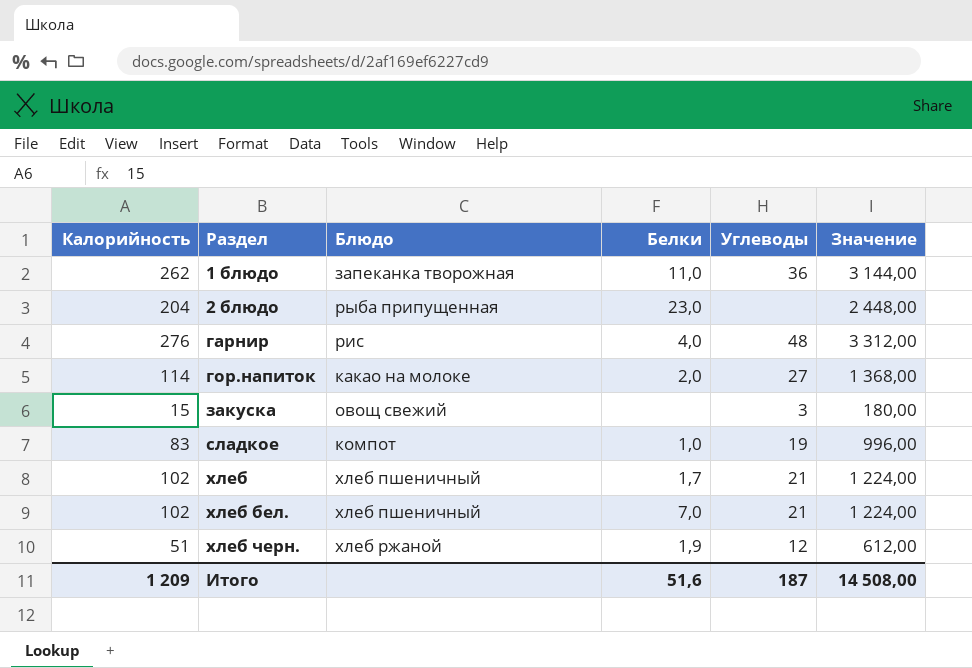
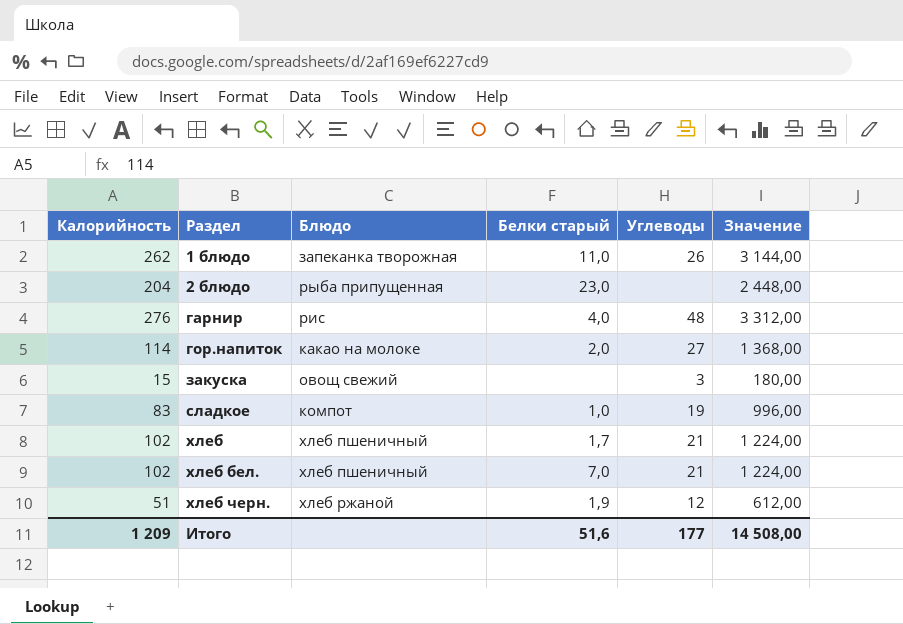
column name: Белки -> Белки старый
1 блюдо | Углеводы: 36 -> 26
Итого | Углеводы: 187 -> 177

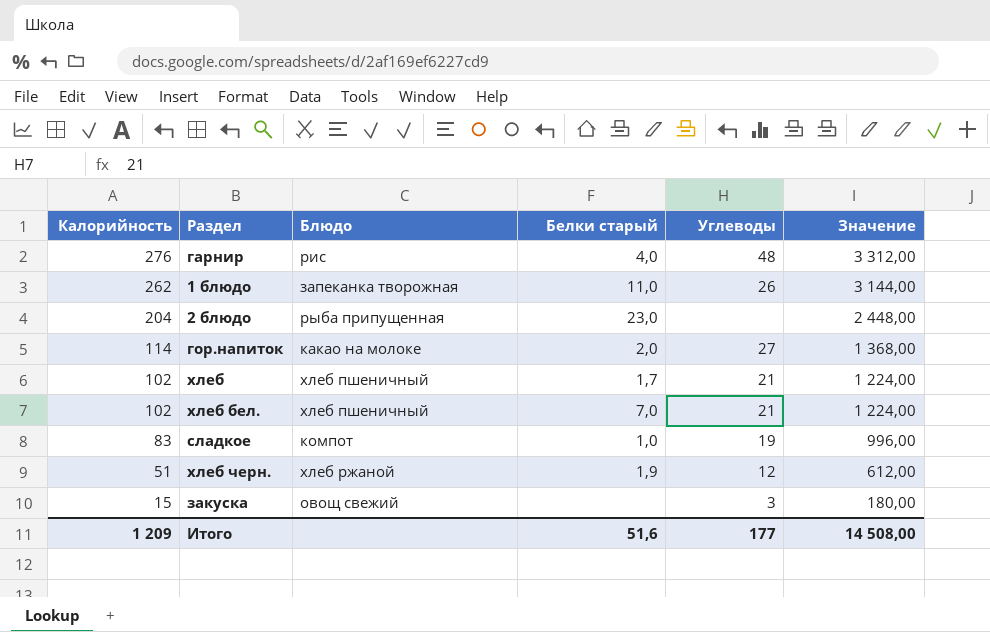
row order: Раздел ascending -> Калорийность descending

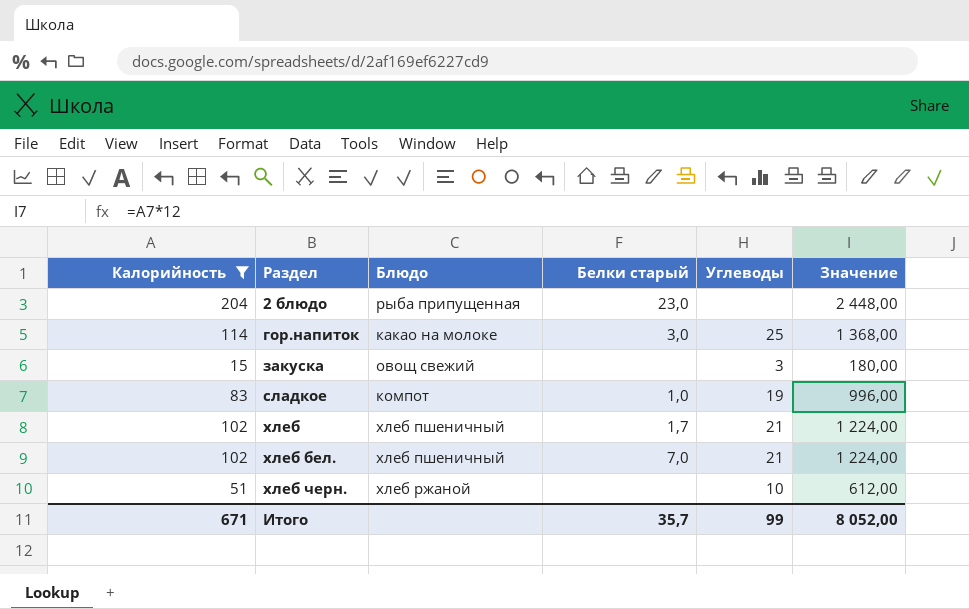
filter: none -> Калорийность <= 204
row order: Калорийность descending -> Раздел ascending
гор.напиток | Белки старый: 2,0 -> 3,0
гор.напиток | Углеводы: 27 -> 25
хлеб черн. | Белки старый: 1,9 -> none
хлеб черн. | Углеводы: 12 -> 10
Итого | Калорийность: 1 209 -> 671
Итого | Белки старый: 51,6 -> 35,7
Итого | Углеводы: 177 -> 99
Итого | Значение: 14 508,00 -> 8 052,00

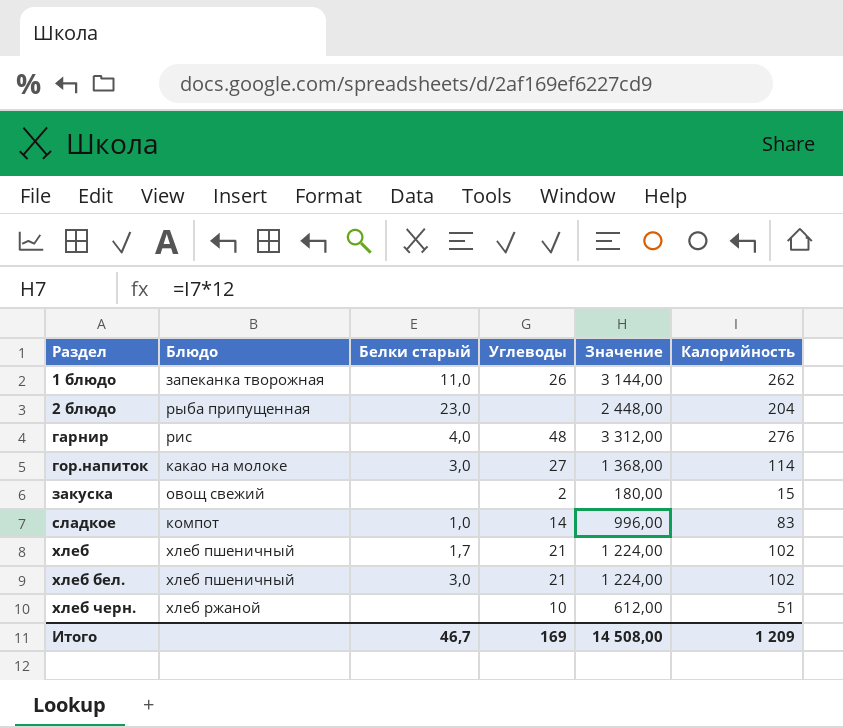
filter: Калорийность <= 204 -> none
column Калорийность | position: 1 -> 6
гор.напиток | Углеводы: 25 -> 27
закуска | Углеводы: 3 -> 2
сладкое | Углеводы: 19 -> 14
хлеб бел. | Белки старый: 7,0 -> 3,0
Итого | Белки старый: 35,7 -> 46,7
Итого | Углеводы: 99 -> 169
Итого | Значение: 8 052,00 -> 14 508,00
Итого | Калорийность: 671 -> 1 209

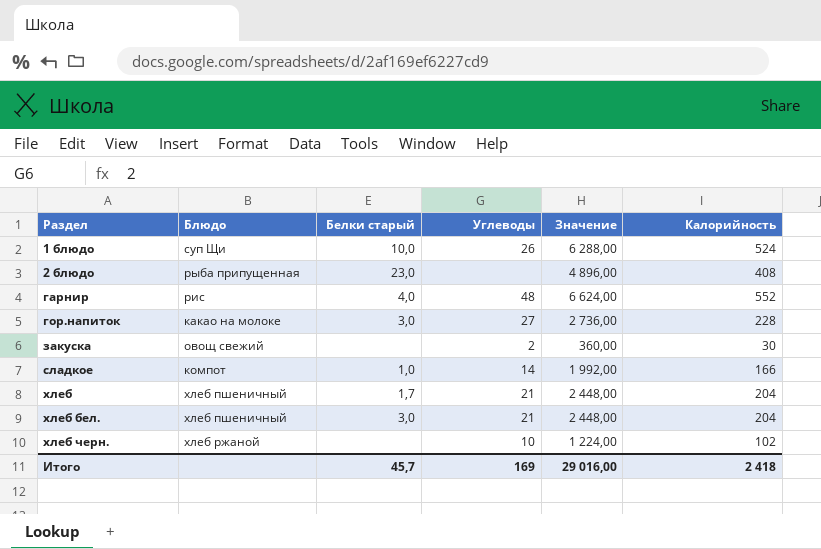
1 блюдо | Блюдо: запеканка творожная -> суп Щи
1 блюдо | Белки старый: 11,0 -> 10,0
1 блюдо | Значение: 3 144,00 -> 6 288,00
1 блюдо | Калорийность: 262 -> 524
2 блюдо | Значение: 2 448,00 -> 4 896,00
2 блюдо | Калорийность: 204 -> 408
гарнир | Значение: 3 312,00 -> 6 624,00
гарнир | Калорийность: 276 -> 552
гор.напиток | Значение: 1 368,00 -> 2 736,00
гор.напиток | Калорийность: 114 -> 228
закуска | Значение: 180,00 -> 360,00
закуска | Калорийность: 15 -> 30
сладкое | Значение: 996,00 -> 1 992,00
сладкое | Калорийность: 83 -> 166
хлеб | Значение: 1 224,00 -> 2 448,00
хлеб | Калорийность: 102 -> 204
хлеб бел. | Значение: 1 224,00 -> 2 448,00
хлеб бел. | Калорийность: 102 -> 204
хлеб черн. | Значение: 612,00 -> 1 224,00
хлеб черн. | Калорийность: 51 -> 102
Итого | Белки старый: 46,7 -> 45,7
Итого | Значение: 14 508,00 -> 29 016,00
Итого | Калорийность: 1 209 -> 2 418

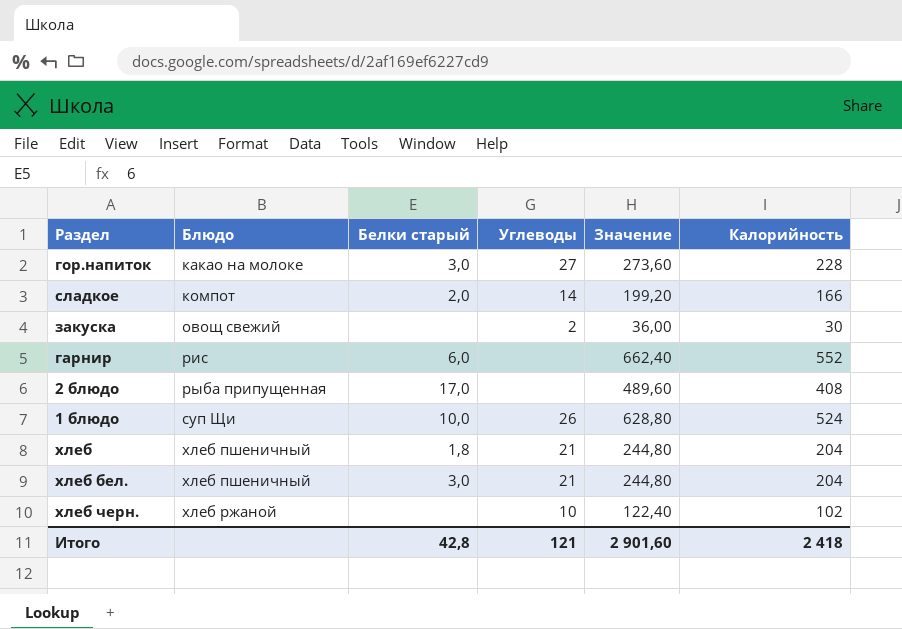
row order: Раздел ascending -> Блюдо ascending
column Значение | formula: [Калорийность] * 12 -> [Калорийность] * 1,2
сладкое | Белки старый: 1,0 -> 2,0
гарнир | Белки старый: 4,0 -> 6,0
гарнир | Углеводы: 48 -> none
2 блюдо | Белки старый: 23,0 -> 17,0
хлеб | Белки старый: 1,7 -> 1,8
Итого | Белки старый: 45,7 -> 42,8
Итого | Углеводы: 169 -> 121
Итого | Значение: 29 016,00 -> 2 901,60

